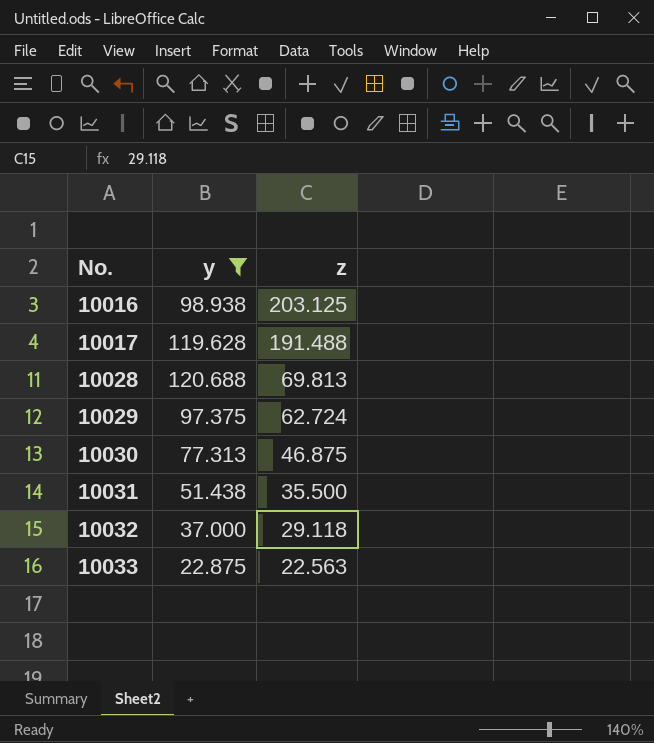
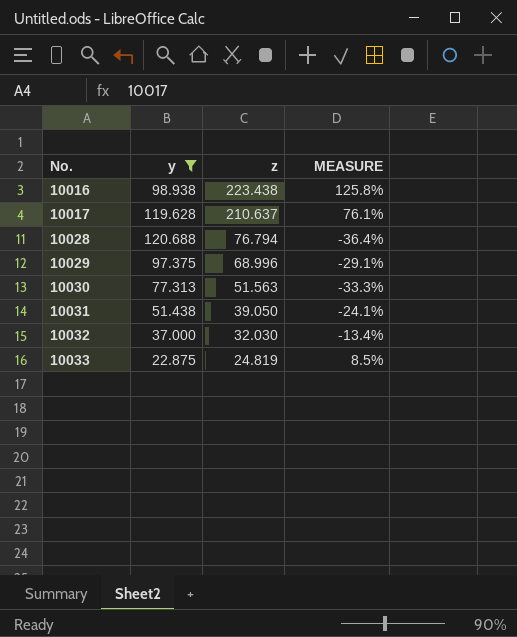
column MEASURE | formula: none -> ([z] - [y]) / [y]
10016 | z: 203.125 -> 223.438
10017 | z: 191.488 -> 210.637
10028 | z: 69.813 -> 76.794
10029 | z: 62.724 -> 68.996
10030 | z: 46.875 -> 51.563
10031 | z: 35.500 -> 39.050
10032 | z: 29.118 -> 32.030
10033 | z: 22.563 -> 24.819

